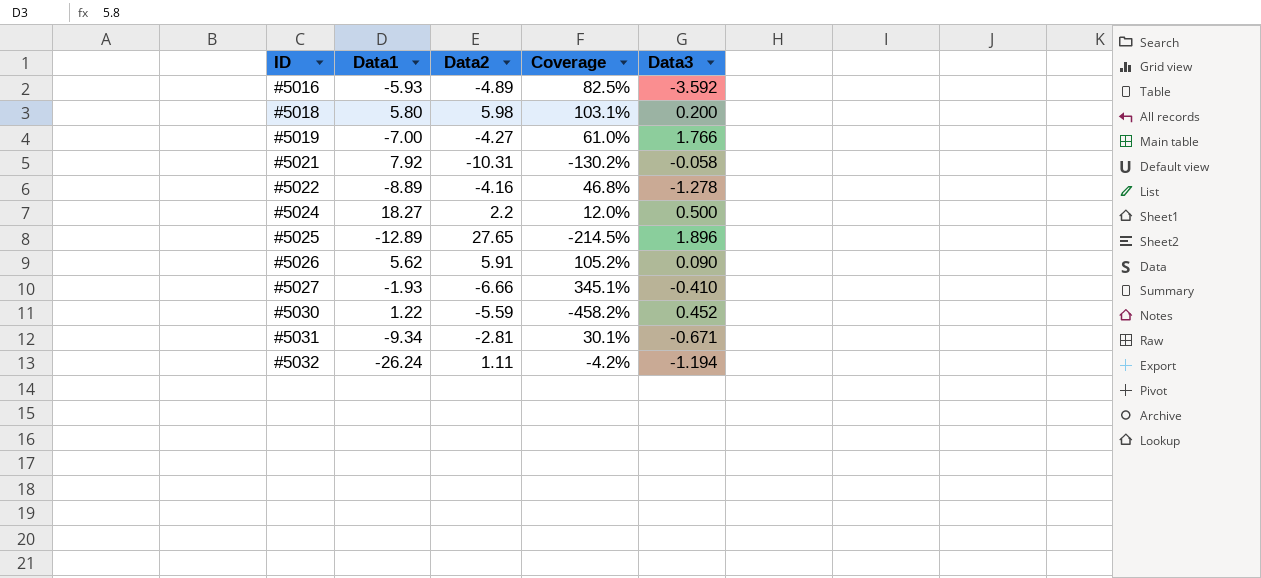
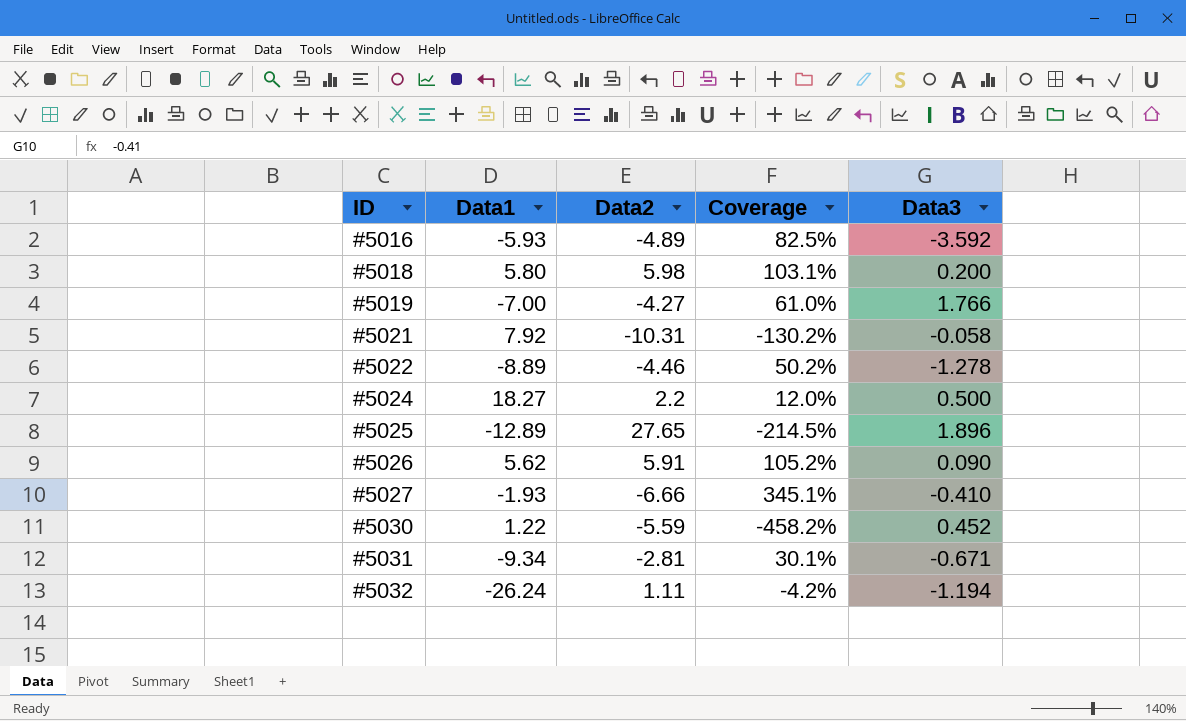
#5022 | Data2: -4.16 -> -4.46
#5022 | Coverage: 46.8% -> 50.2%

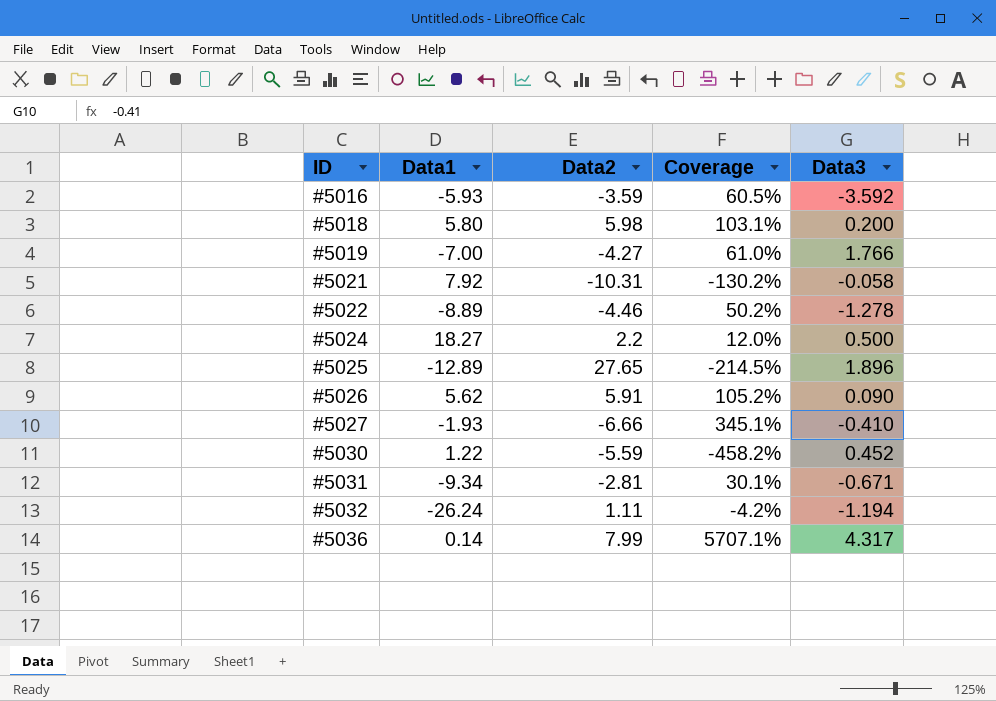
#5016 | Data2: -4.89 -> -3.59
#5016 | Coverage: 82.5% -> 60.5%
row #5036: none -> 0.14 | 7.99 | 5707.1% | 4.317

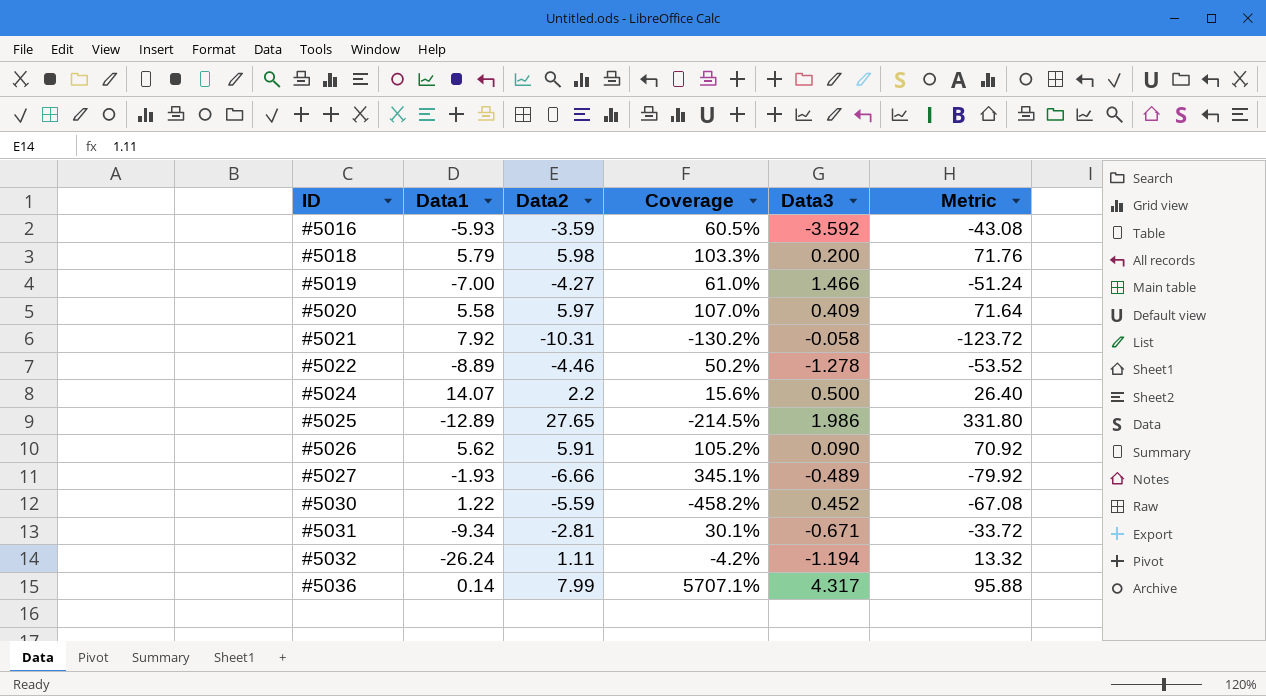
column Metric | formula: none -> [Data2] * 12
#5018 | Data1: 5.80 -> 5.79
#5018 | Coverage: 103.1% -> 103.3%
#5019 | Data3: 1.766 -> 1.466
row #5020: none -> 5.58 | 5.97 | 107.0% | 0.409 | 71.64
#5024 | Data1: 18.27 -> 14.07
#5024 | Coverage: 12.0% -> 15.6%
#5025 | Data3: 1.896 -> 1.986
#5027 | Data3: -0.410 -> -0.489

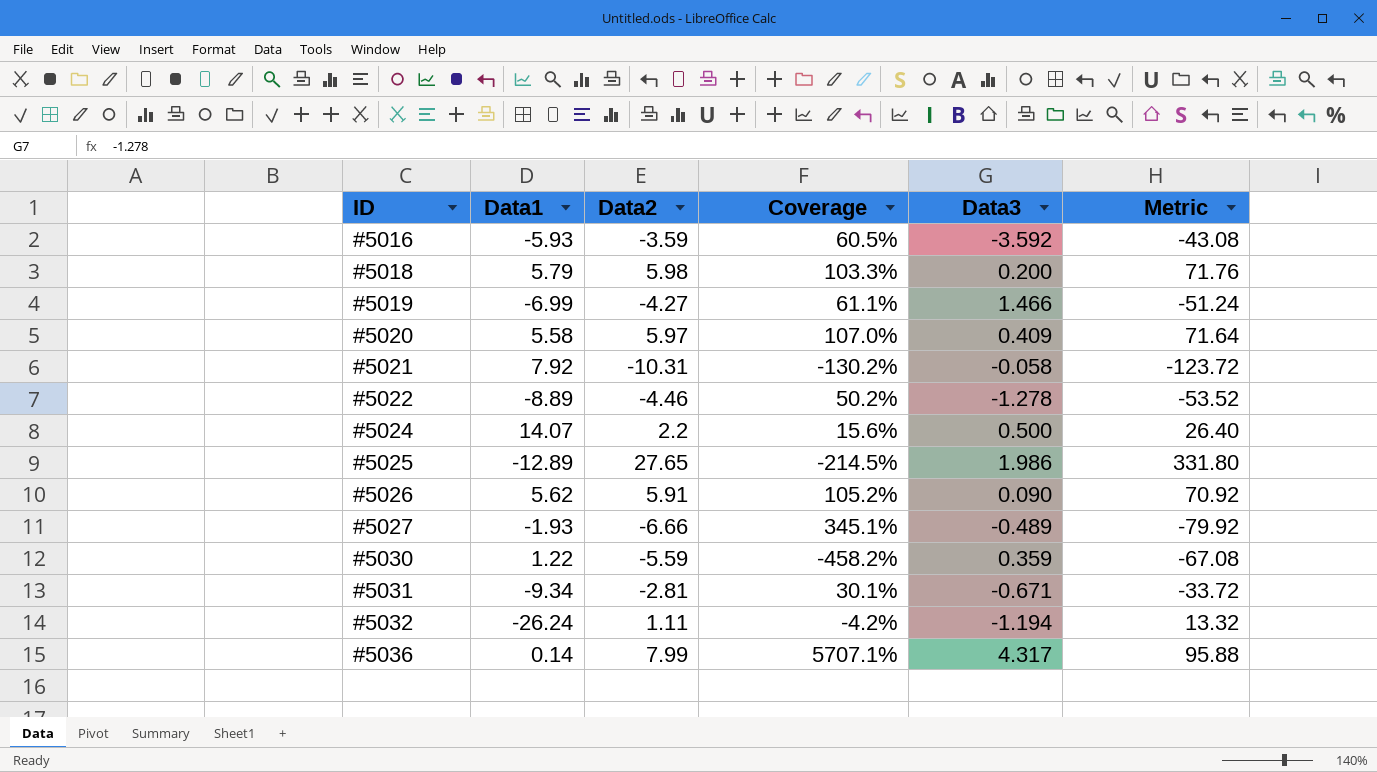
#5019 | Data1: -7.00 -> -6.99
#5019 | Coverage: 61.0% -> 61.1%
#5030 | Data3: 0.452 -> 0.359

